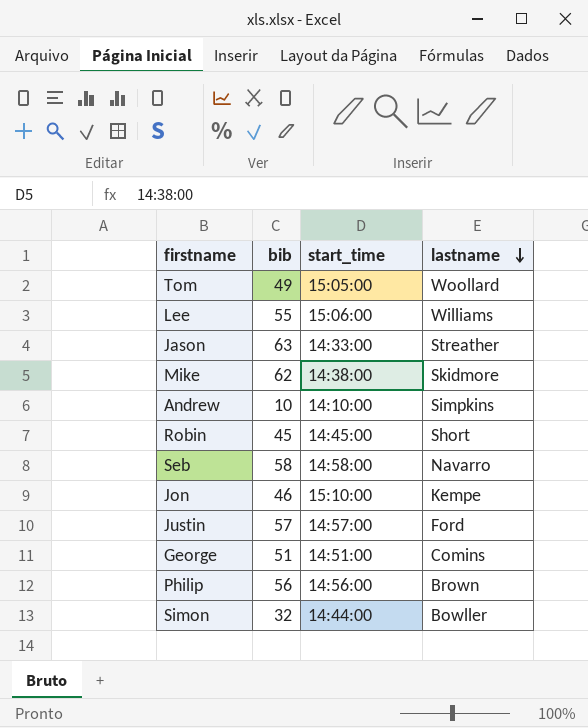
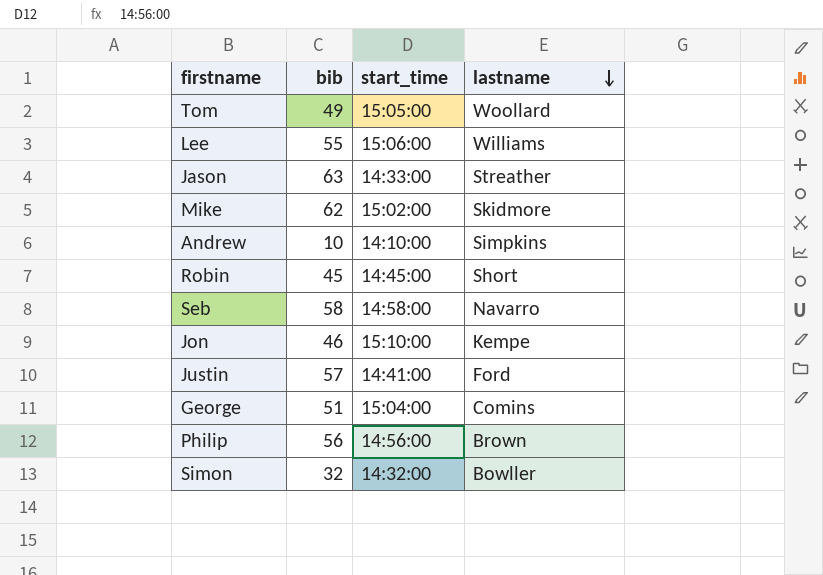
Mike | start_time: 14:38:00 -> 15:02:00
Justin | start_time: 14:57:00 -> 14:41:00
George | start_time: 14:51:00 -> 15:04:00
Simon | start_time: 14:44:00 -> 14:32:00

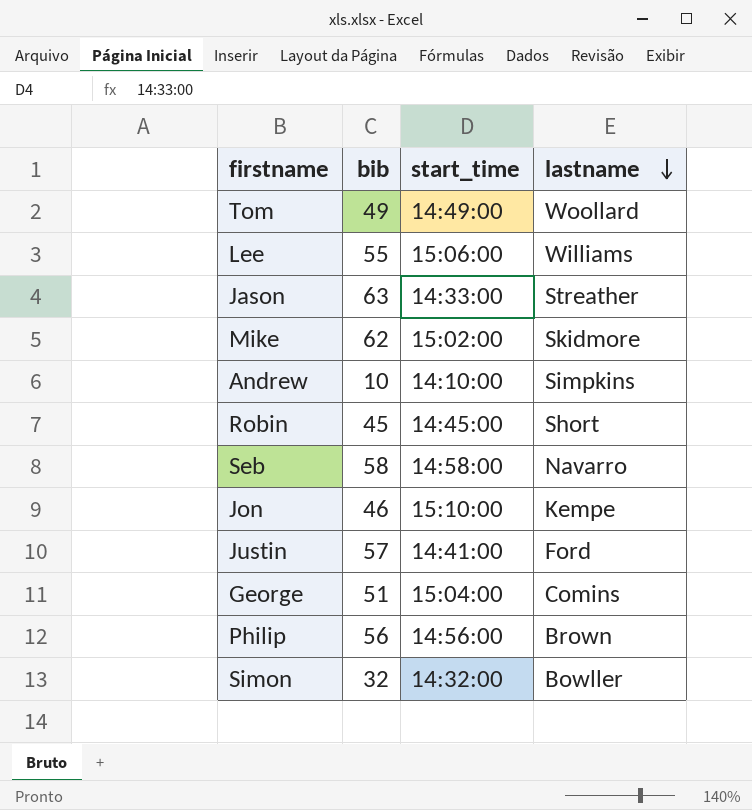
Tom | start_time: 15:05:00 -> 14:49:00

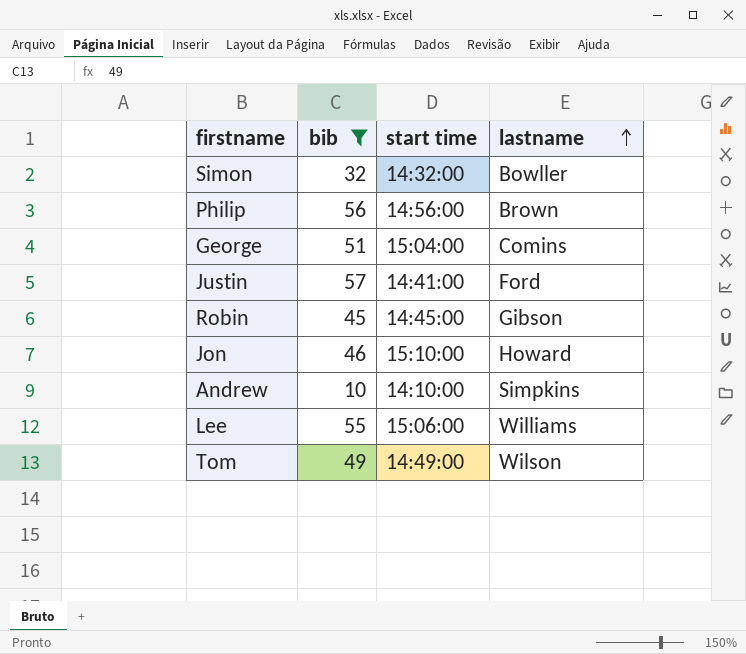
filter: none -> bib <= 57
row order: lastname descending -> lastname ascending
column name: start_time -> start time
Robin | lastname: Short -> Gibson
Jon | lastname: Kempe -> Howard
Tom | lastname: Woollard -> Wilson

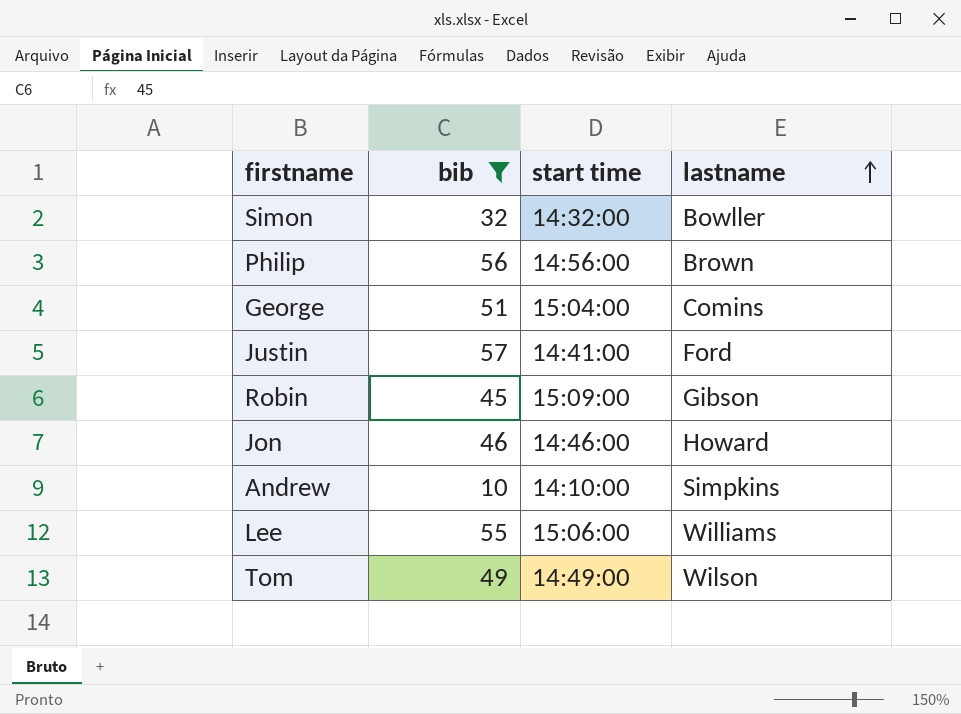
Robin | start time: 14:45:00 -> 15:09:00
Jon | start time: 15:10:00 -> 14:46:00

